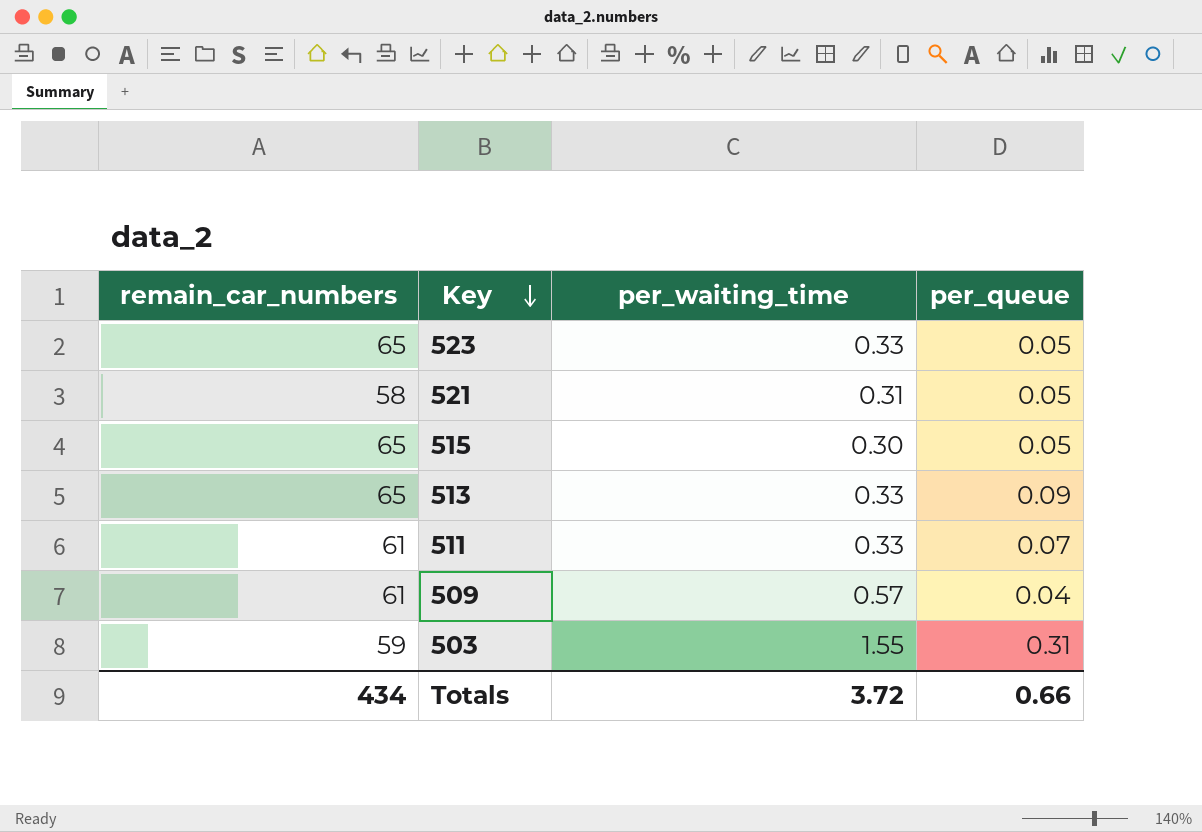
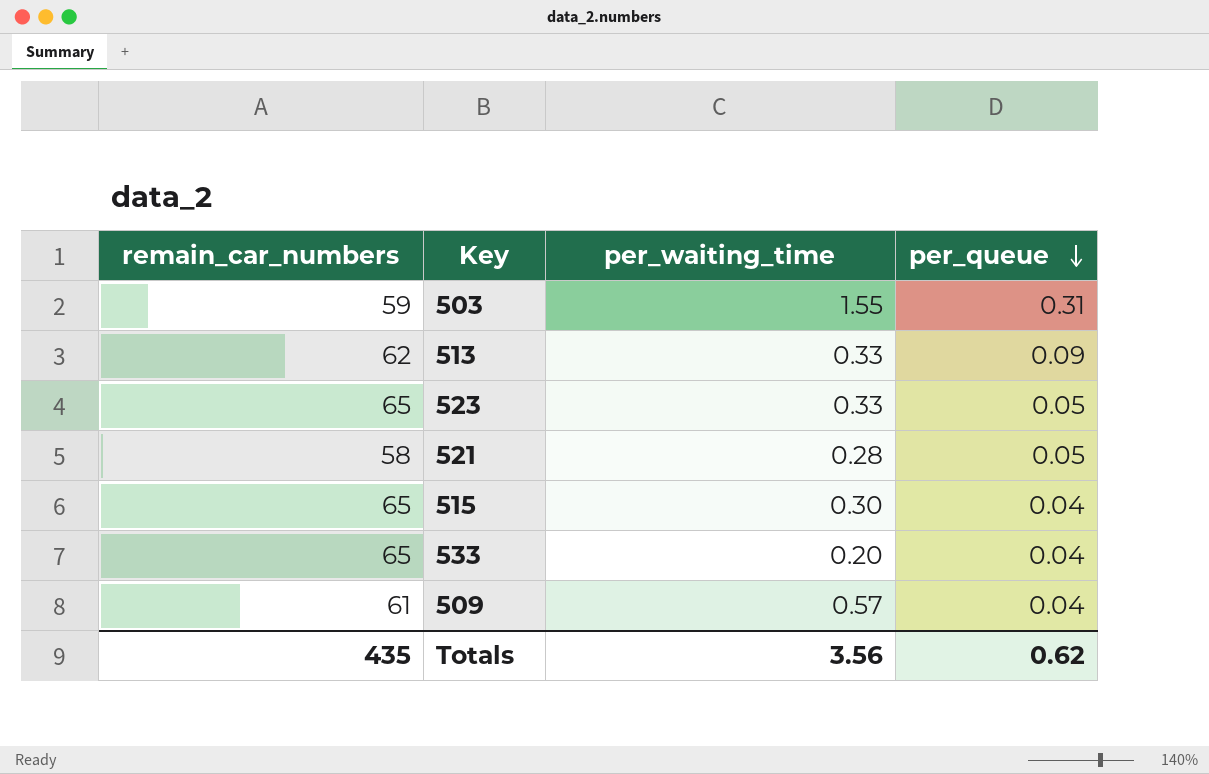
row order: Key descending -> per_queue descending
row 511: 61 | 0.33 | 0.07 -> none
513 | remain_car_numbers: 65 -> 62
521 | per_waiting_time: 0.31 -> 0.28
515 | per_queue: 0.05 -> 0.04
row 533: none -> 65 | 0.20 | 0.04
Totals | remain_car_numbers: 434 -> 435
Totals | per_waiting_time: 3.72 -> 3.56
Totals | per_queue: 0.66 -> 0.62

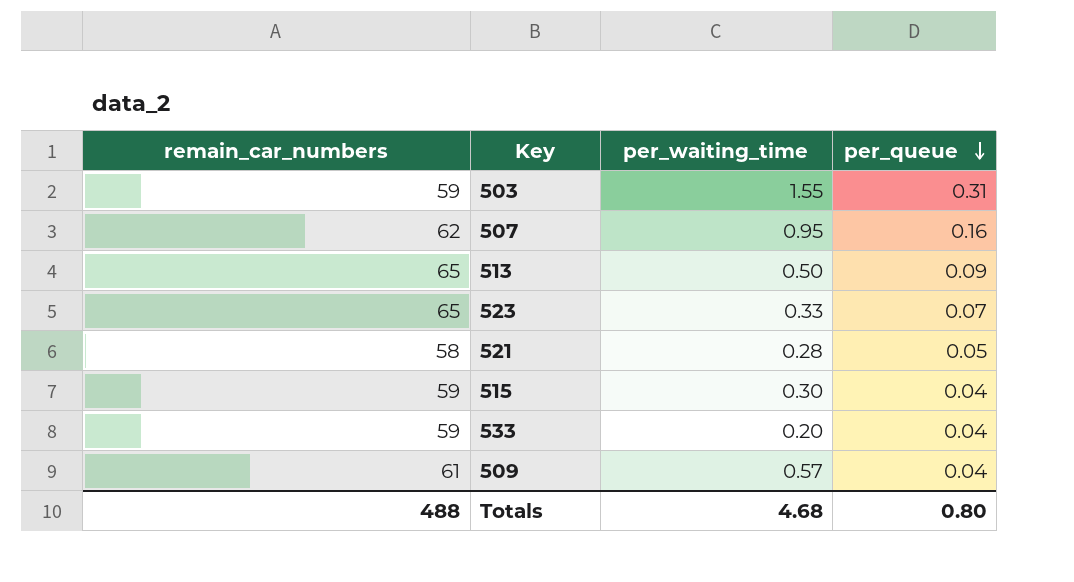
row 507: none -> 62 | 0.95 | 0.16
513 | remain_car_numbers: 62 -> 65
513 | per_waiting_time: 0.33 -> 0.50
523 | per_queue: 0.05 -> 0.07
515 | remain_car_numbers: 65 -> 59
533 | remain_car_numbers: 65 -> 59
Totals | remain_car_numbers: 435 -> 488
Totals | per_waiting_time: 3.56 -> 4.68
Totals | per_queue: 0.62 -> 0.80

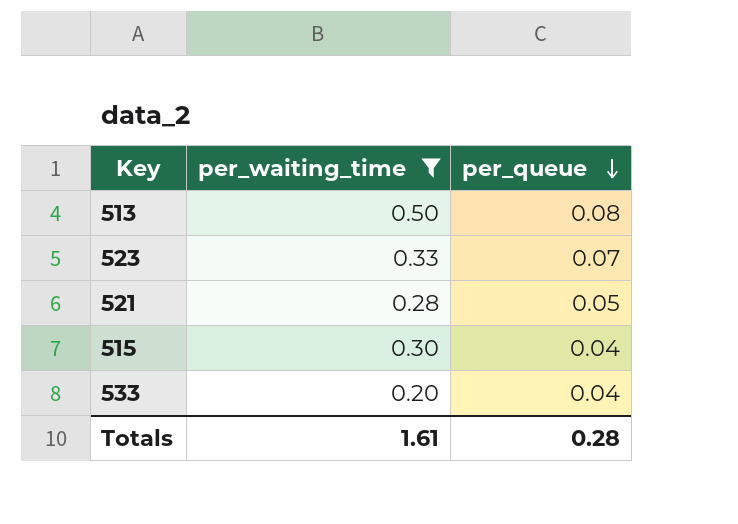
filter: none -> per_waiting_time <= 0.50
column remain_car_numbers | position: 1 -> none
513 | per_queue: 0.09 -> 0.08
Totals | per_waiting_time: 4.68 -> 1.61
Totals | per_queue: 0.80 -> 0.28

